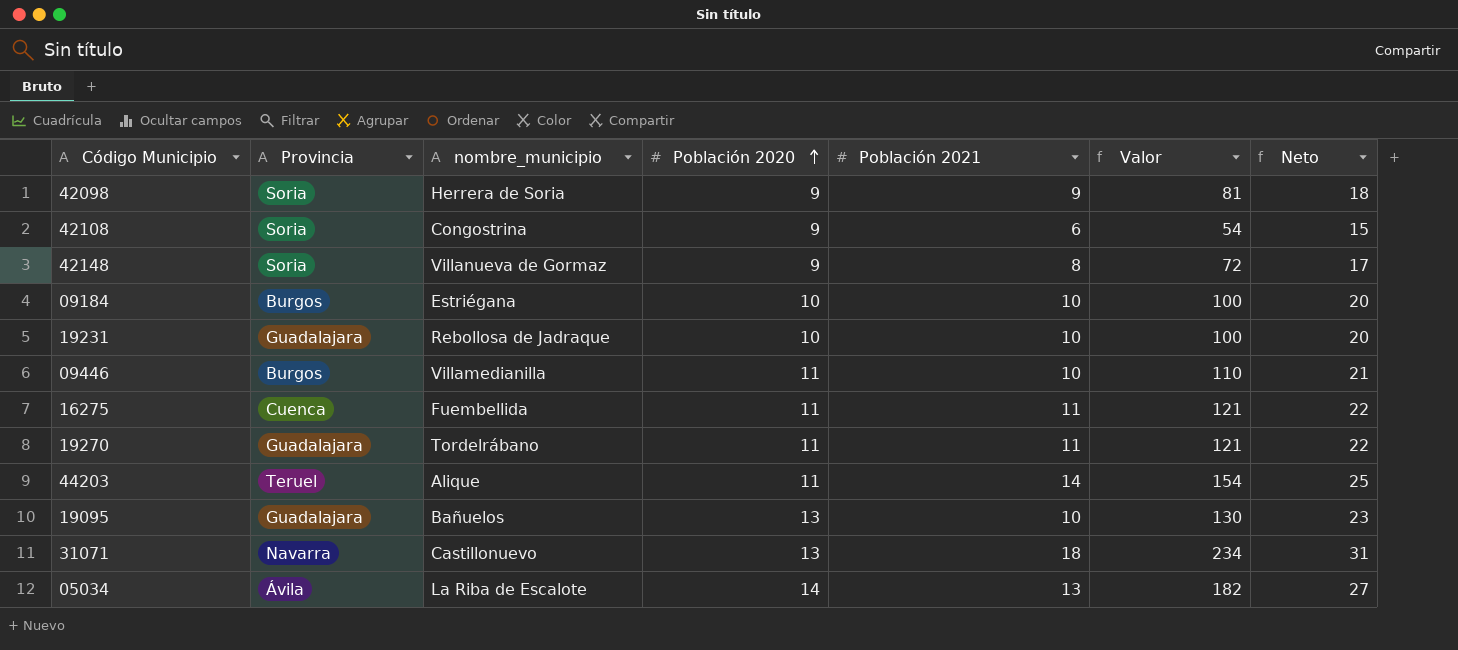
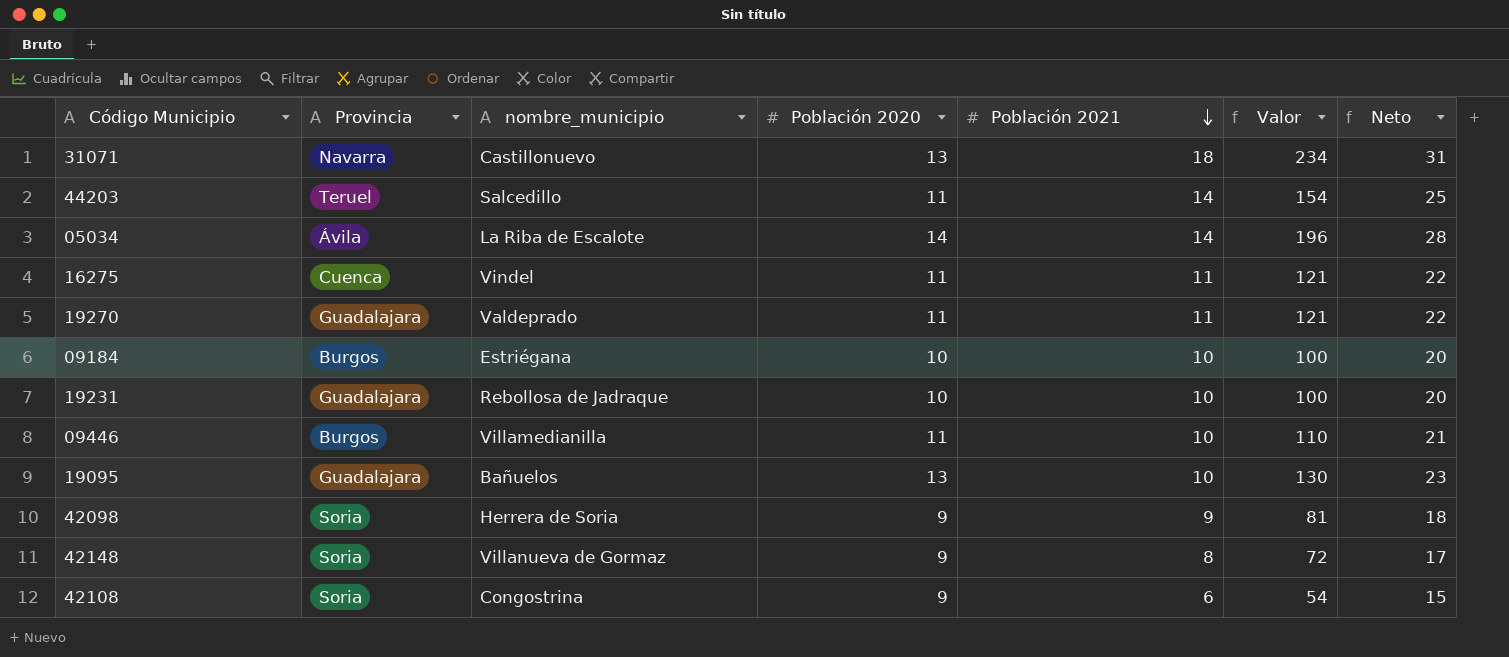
row order: Población 2020 ascending -> Población 2021 descending
44203 | nombre_municipio: Alique -> Salcedillo
05034 | Población 2021: 13 -> 14
05034 | Valor: 182 -> 196
05034 | Neto: 27 -> 28
16275 | nombre_municipio: Fuembellida -> Vindel
19270 | nombre_municipio: Tordelrábano -> Valdeprado

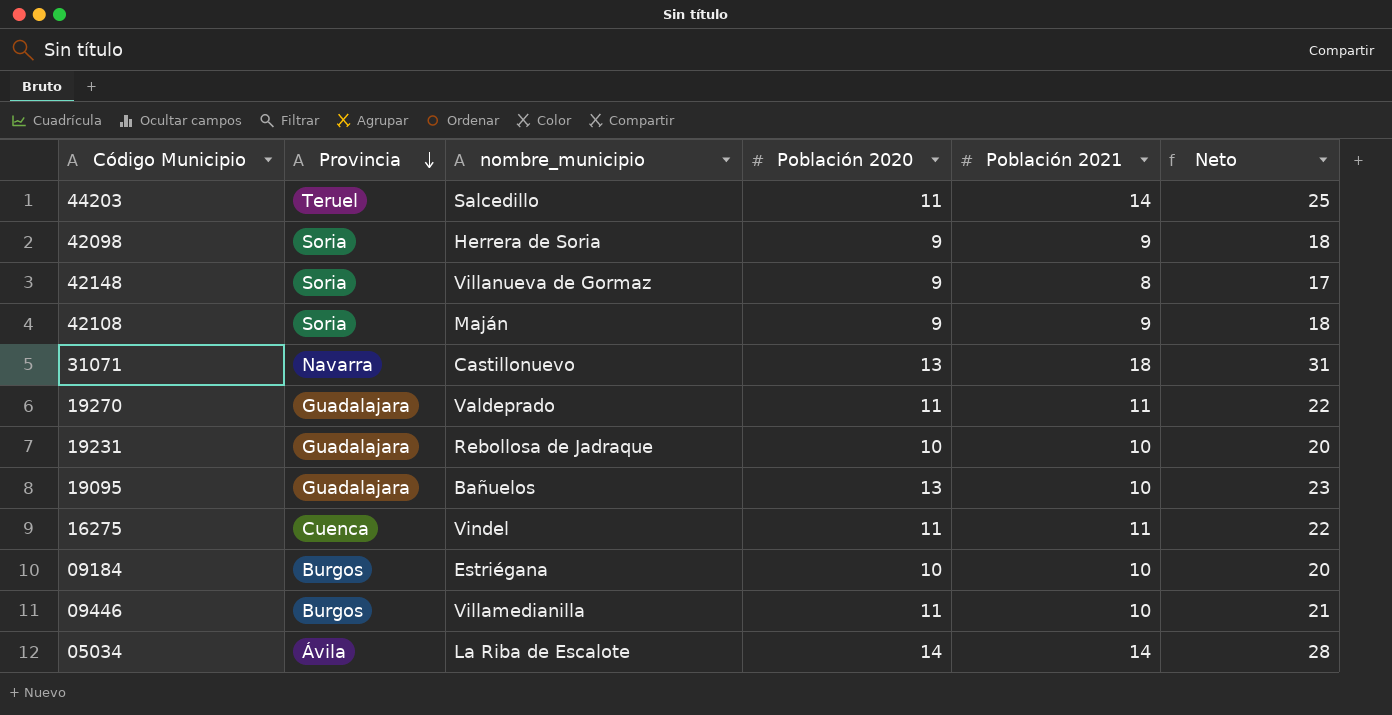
row order: Población 2021 descending -> Provincia descending
column Valor | formula: [Población 2020] * [Población 2021] -> none
42108 | nombre_municipio: Congostrina -> Maján
42108 | Población 2021: 6 -> 9
42108 | Neto: 15 -> 18

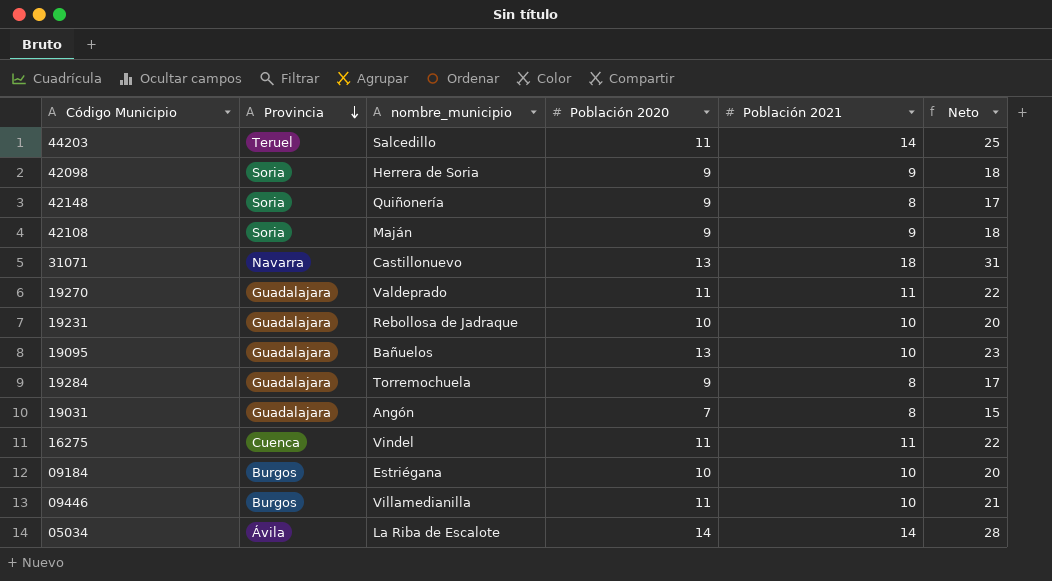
42148 | nombre_municipio: Villanueva de Gormaz -> Quiñonería
row 19284: none -> Guadalajara | Torremochuela | 9 | 8 | 17
row 19031: none -> Guadalajara | Angón | 7 | 8 | 15

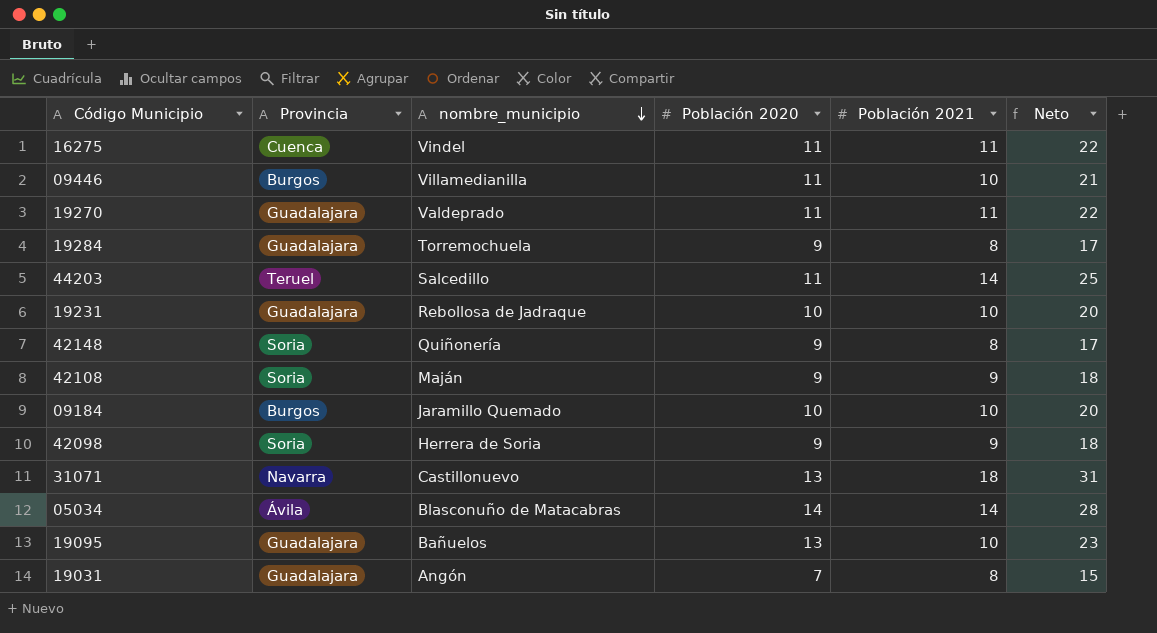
row order: Provincia descending -> nombre_municipio descending
09184 | nombre_municipio: Estriégana -> Jaramillo Quemado
05034 | nombre_municipio: La Riba de Escalote -> Blasconuño de Matacabras

